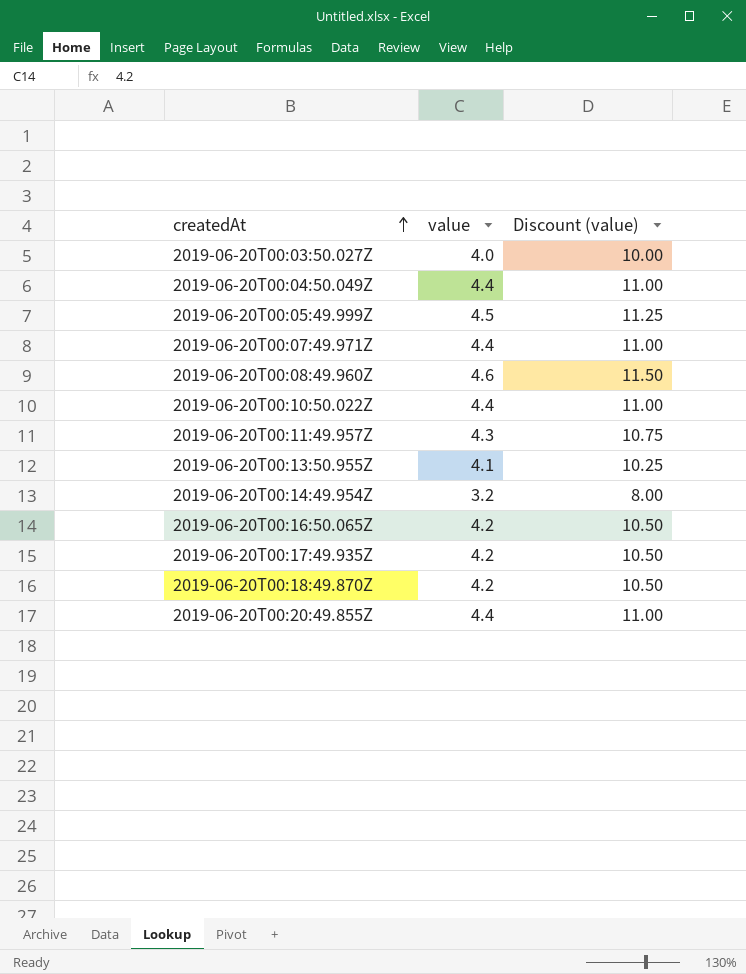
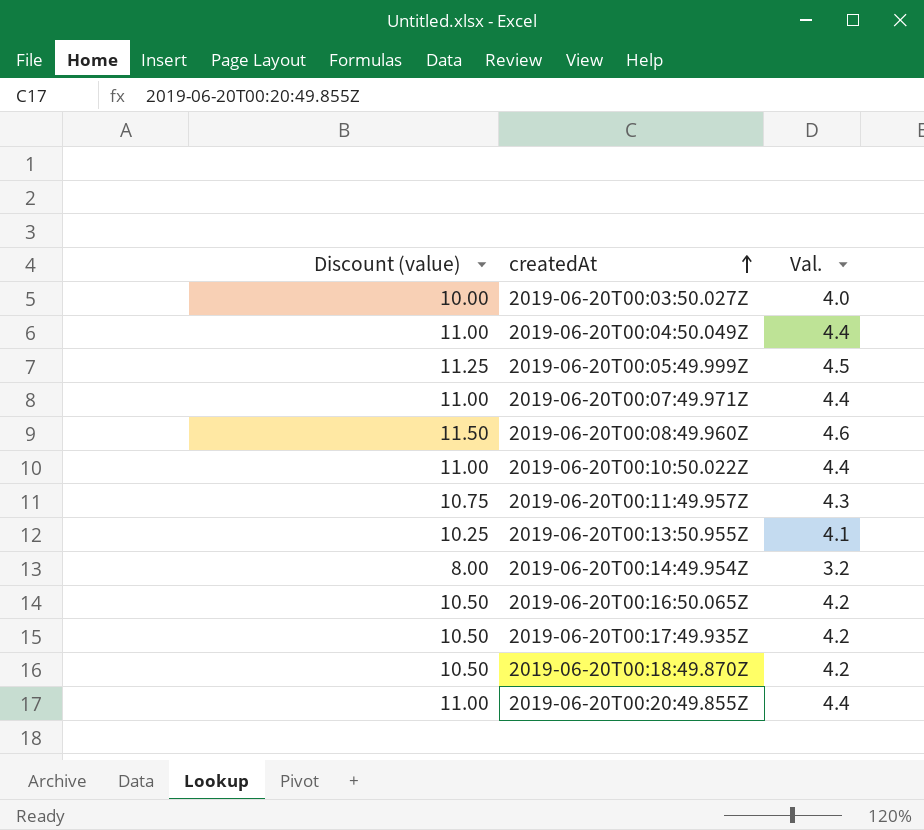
column Discount (value) | position: 3 -> 1
column name: value -> Val.

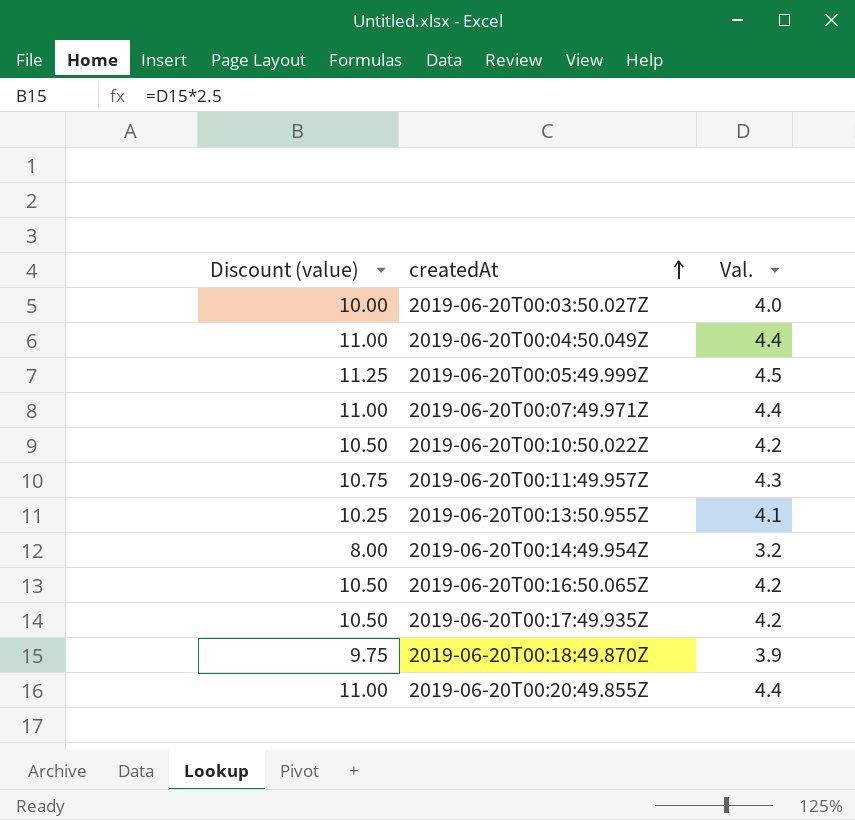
row 2019-06-20T00:08:49.960Z: 11.50 | 4.6 -> none
2019-06-20T00:10:50.022Z | Discount (value): 11.00 -> 10.50
2019-06-20T00:10:50.022Z | Val.: 4.4 -> 4.2
2019-06-20T00:18:49.870Z | Discount (value): 10.50 -> 9.75
2019-06-20T00:18:49.870Z | Val.: 4.2 -> 3.9

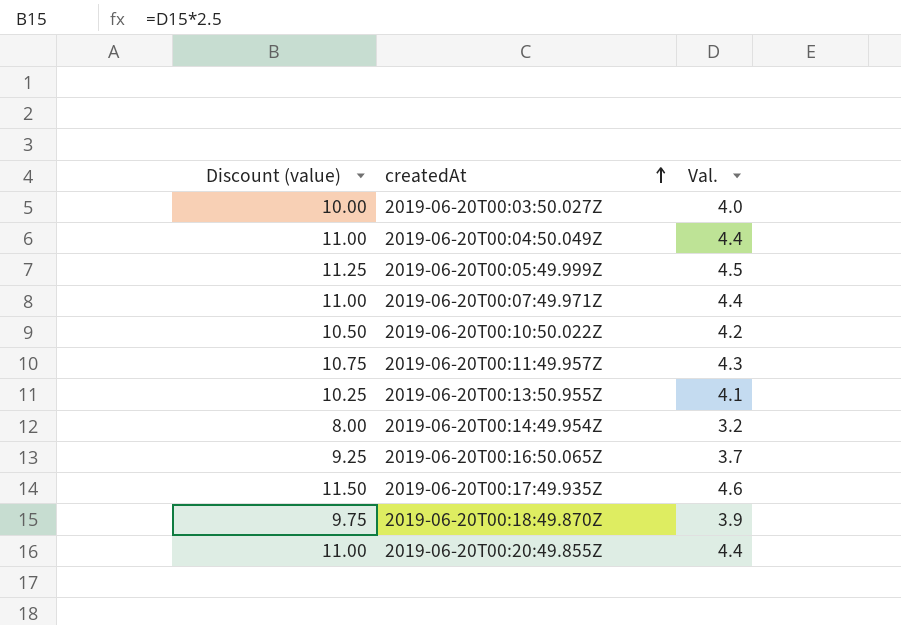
2019-06-20T00:16:50.065Z | Discount (value): 10.50 -> 9.25
2019-06-20T00:16:50.065Z | Val.: 4.2 -> 3.7
2019-06-20T00:17:49.935Z | Discount (value): 10.50 -> 11.50
2019-06-20T00:17:49.935Z | Val.: 4.2 -> 4.6

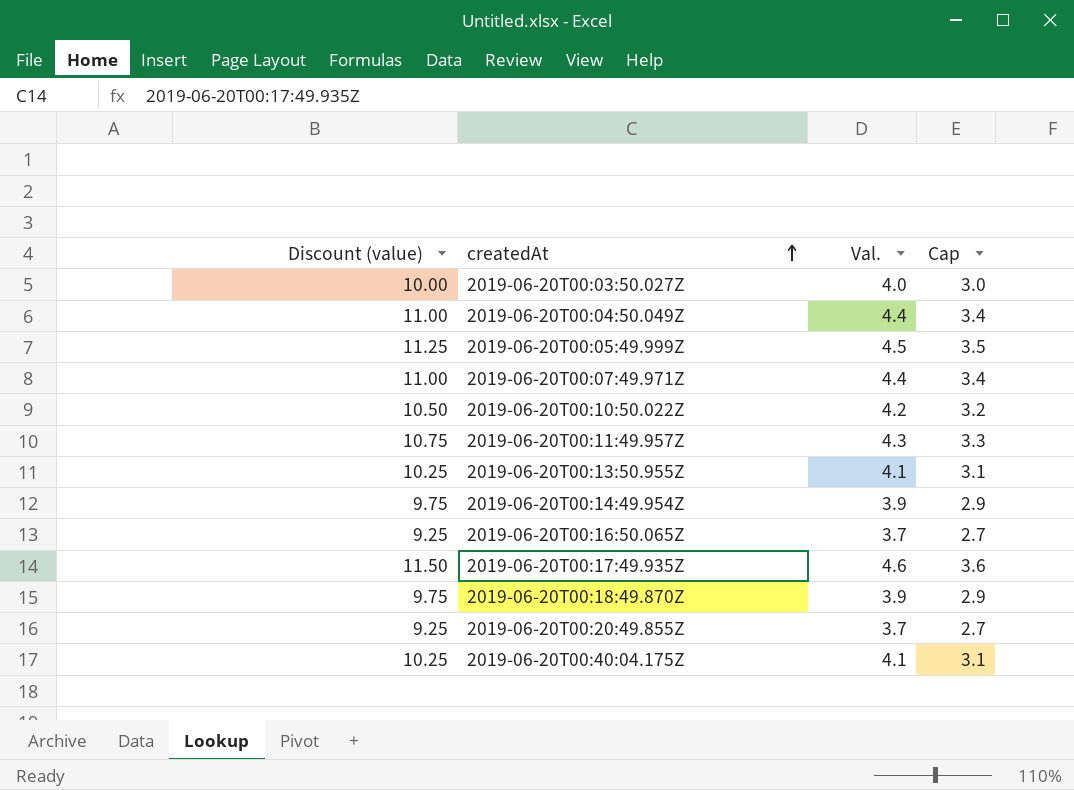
column Cap | formula: none -> [Val.] - 1
2019-06-20T00:14:49.954Z | Discount (value): 8.00 -> 9.75
2019-06-20T00:14:49.954Z | Val.: 3.2 -> 3.9
2019-06-20T00:20:49.855Z | Discount (value): 11.00 -> 9.25
2019-06-20T00:20:49.855Z | Val.: 4.4 -> 3.7
row 2019-06-20T00:40:04.175Z: none -> 10.25 | 4.1 | 3.1

